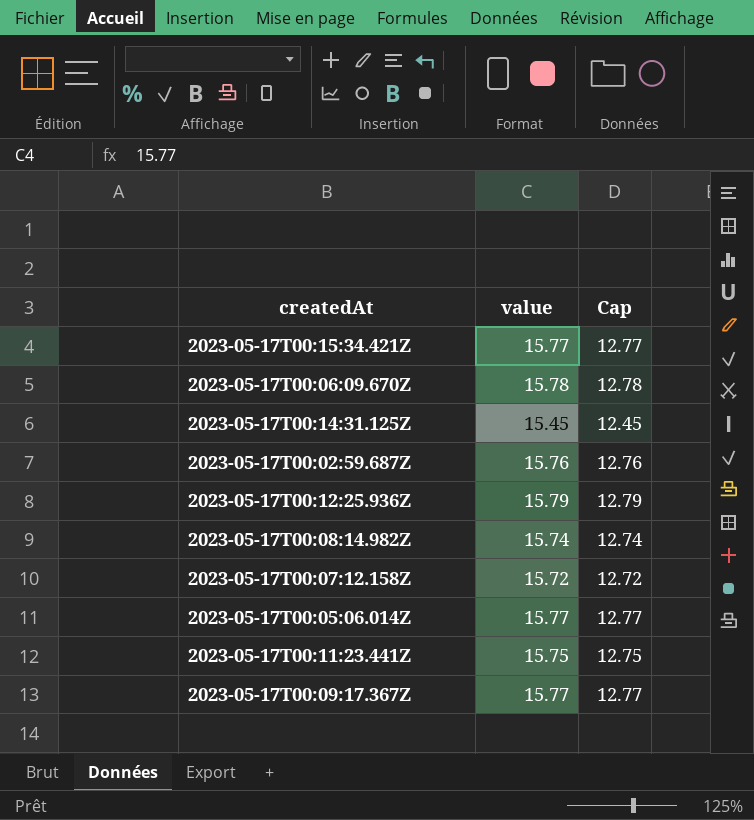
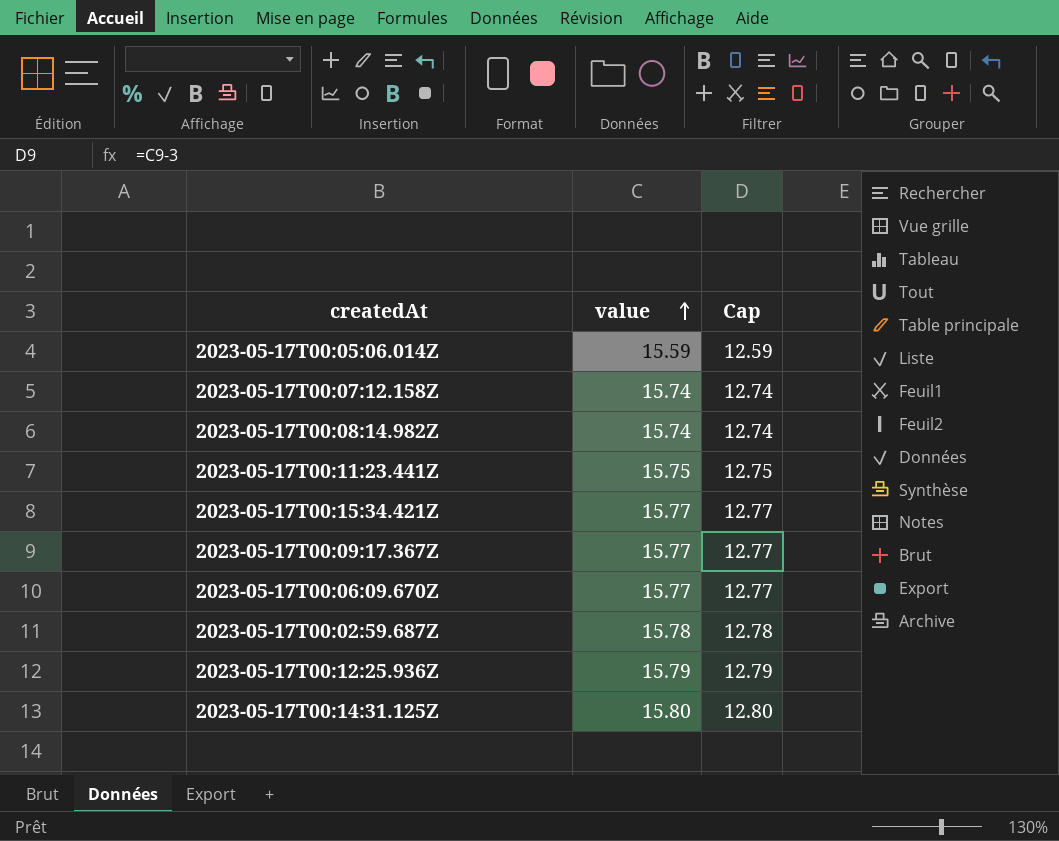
row order: none -> value ascending
2023-05-17T00:05:06.014Z | value: 15.77 -> 15.59
2023-05-17T00:05:06.014Z | Cap: 12.77 -> 12.59
2023-05-17T00:07:12.158Z | value: 15.72 -> 15.74
2023-05-17T00:07:12.158Z | Cap: 12.72 -> 12.74
2023-05-17T00:06:09.670Z | value: 15.78 -> 15.77
2023-05-17T00:06:09.670Z | Cap: 12.78 -> 12.77
2023-05-17T00:02:59.687Z | value: 15.76 -> 15.78
2023-05-17T00:02:59.687Z | Cap: 12.76 -> 12.78
2023-05-17T00:14:31.125Z | value: 15.45 -> 15.80
2023-05-17T00:14:31.125Z | Cap: 12.45 -> 12.80

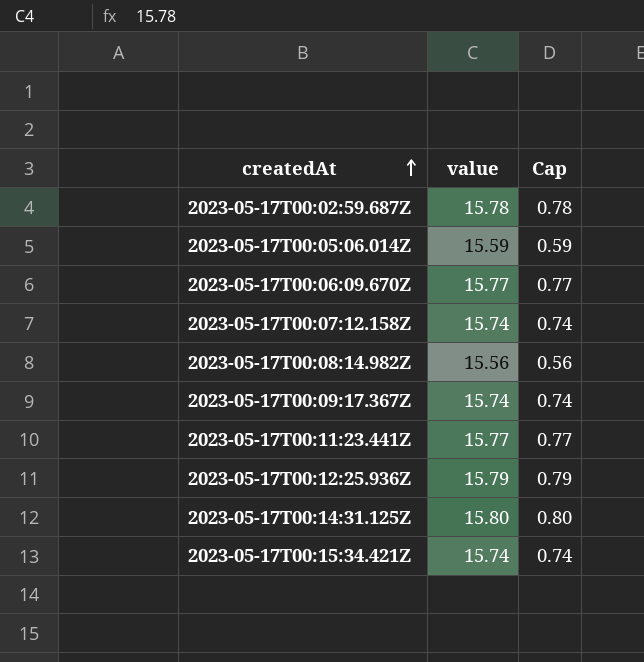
row order: value ascending -> createdAt ascending
column Cap | formula: [value] - 3 -> [value] - 15
2023-05-17T00:08:14.982Z | value: 15.74 -> 15.56
2023-05-17T00:09:17.367Z | value: 15.77 -> 15.74
2023-05-17T00:11:23.441Z | value: 15.75 -> 15.77
2023-05-17T00:15:34.421Z | value: 15.77 -> 15.74

